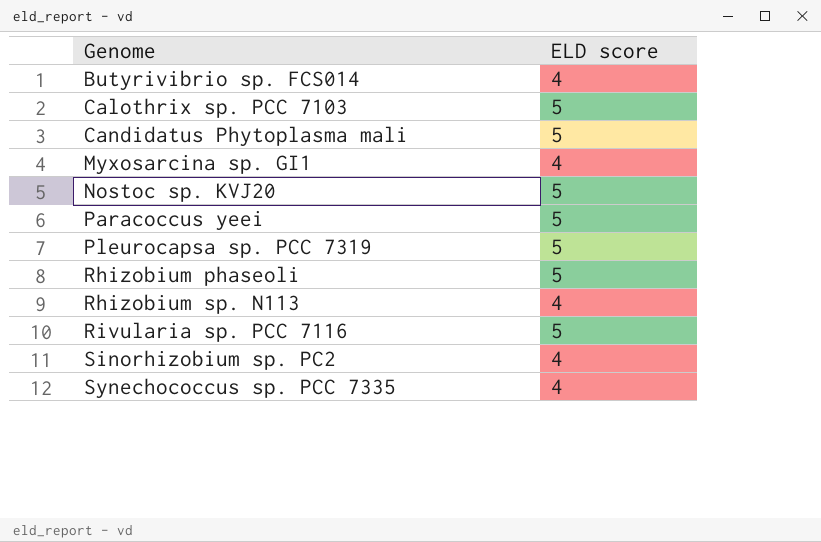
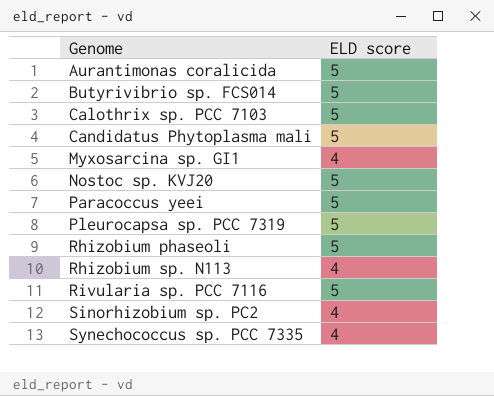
row Aurantimonas coralicida: none -> 5
Butyrivibrio sp. FCS014 | ELD score: 4 -> 5

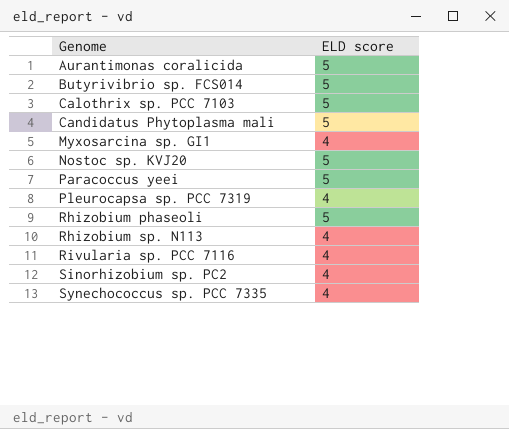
Pleurocapsa sp. PCC 7319 | ELD score: 5 -> 4
Rivularia sp. PCC 7116 | ELD score: 5 -> 4

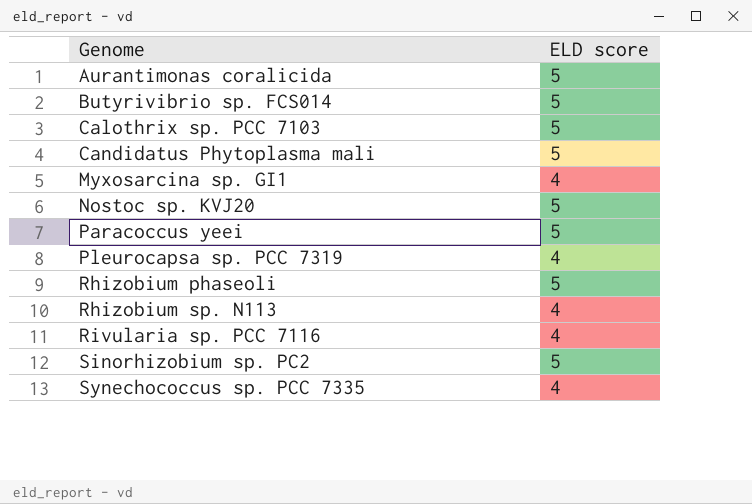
Sinorhizobium sp. PC2 | ELD score: 4 -> 5

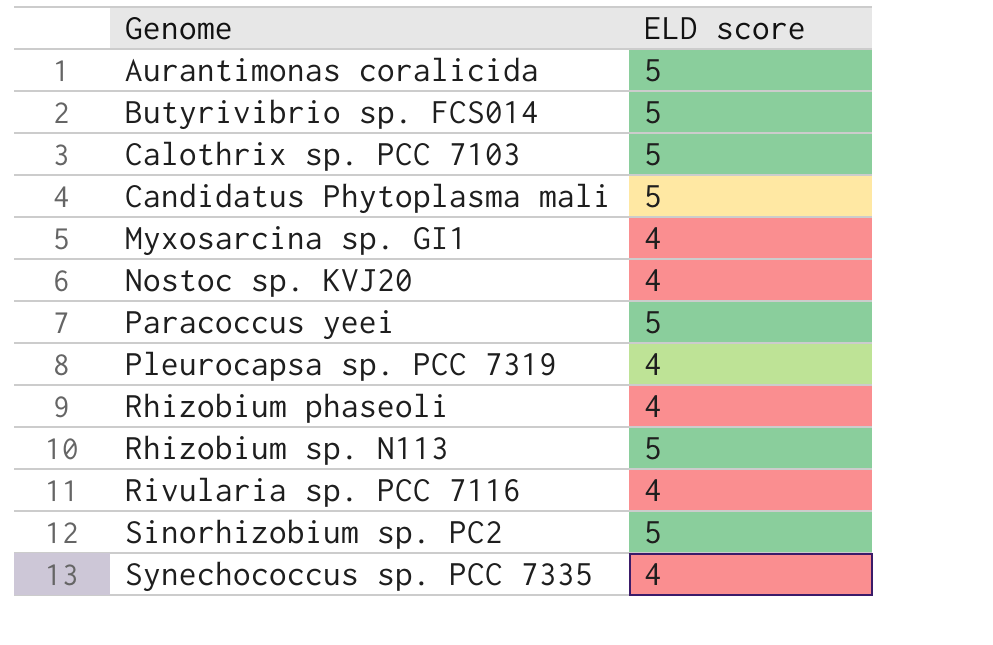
Nostoc sp. KVJ20 | ELD score: 5 -> 4
Rhizobium phaseoli | ELD score: 5 -> 4
Rhizobium sp. N113 | ELD score: 4 -> 5

